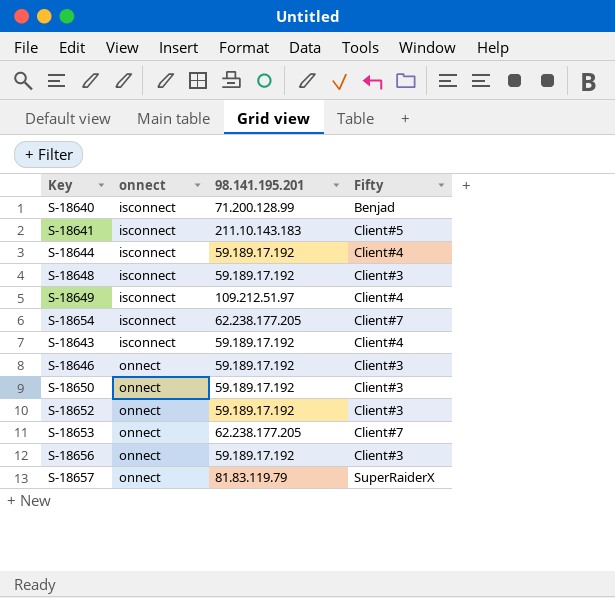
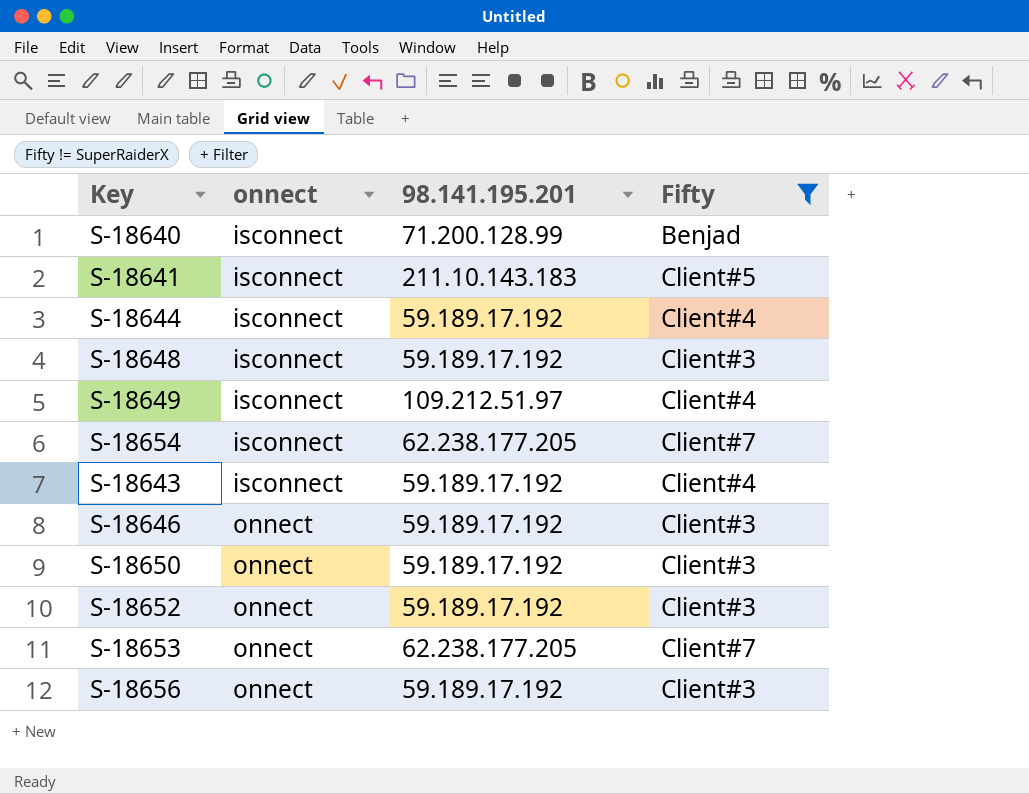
filter: none -> Fifty != SuperRaiderX

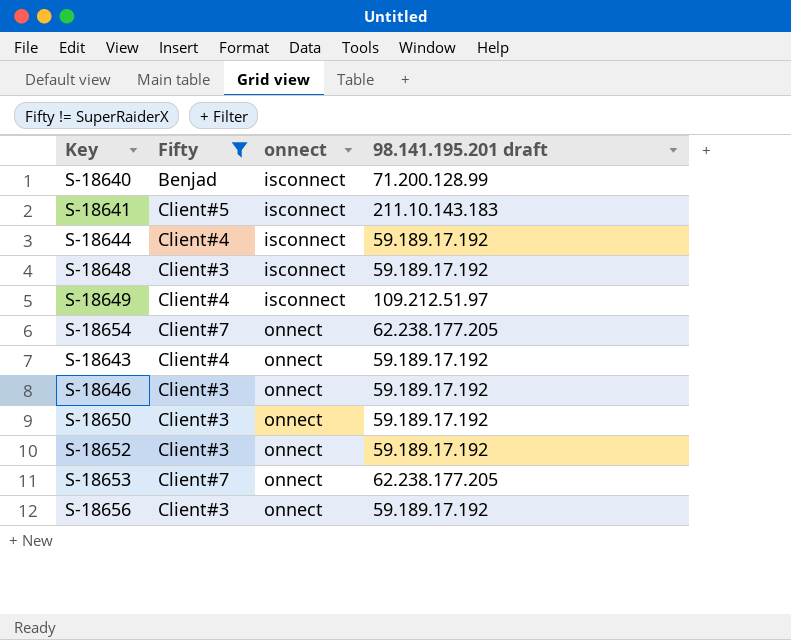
column Fifty | position: 4 -> 2
column name: 98.141.195.201 -> 98.141.195.201 draft
S-18654 | onnect: isconnect -> onnect
S-18643 | onnect: isconnect -> onnect

